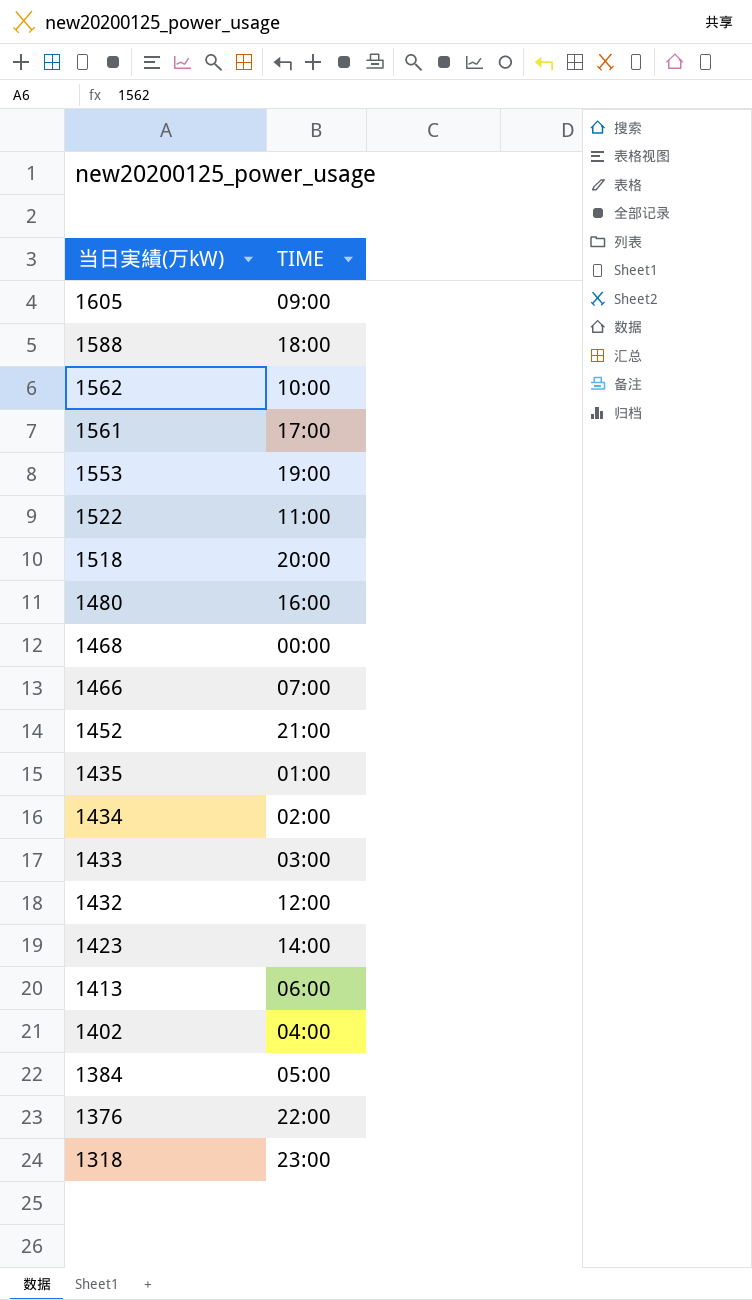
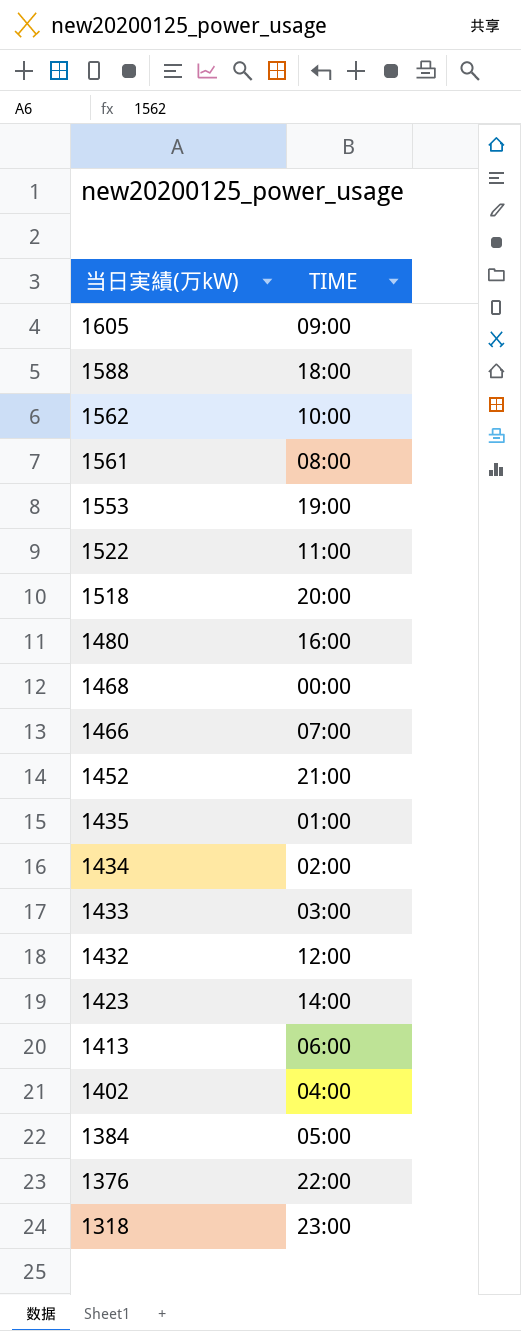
1561 | TIME: 17:00 -> 08:00

